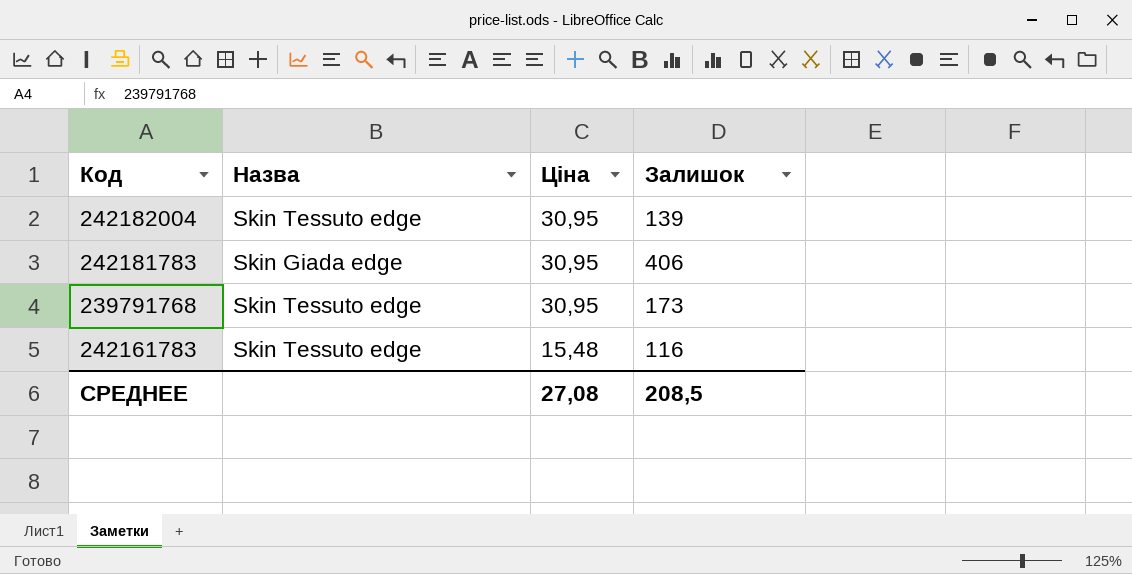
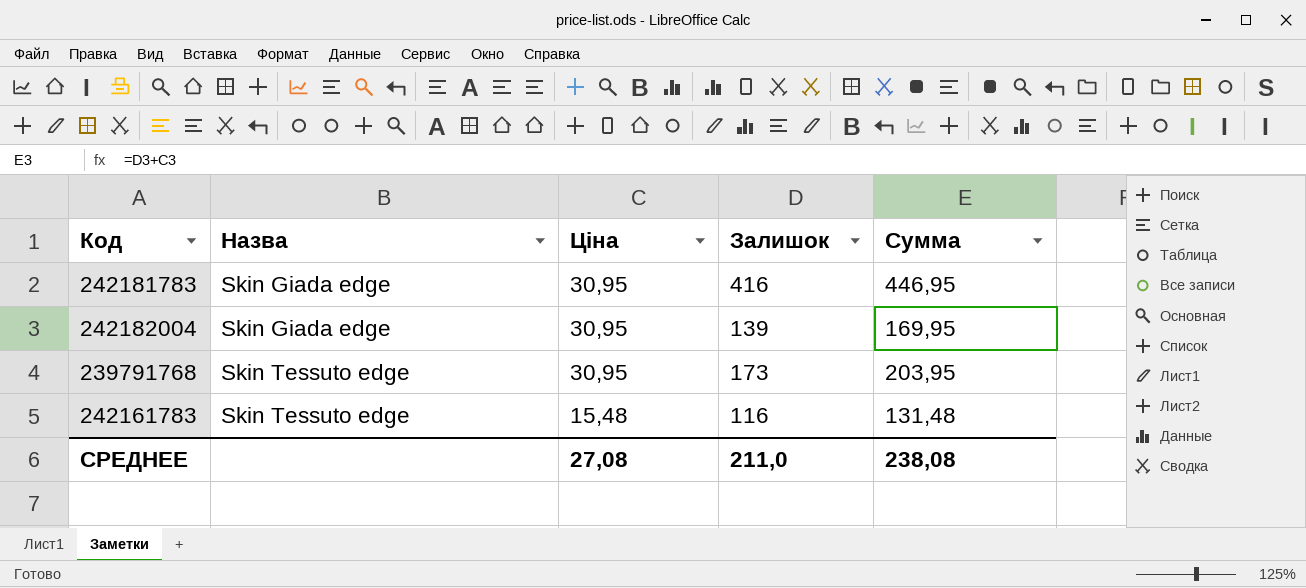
row order: Ціна descending -> Назва ascending
column Сумма | formula: none -> [Ціна] + [Залишок]
242181783 | Залишок: 406 -> 416
242182004 | Назва: Skin Tessuto edge -> Skin Giada edge
СРЕДНЕЕ | Залишок: 208,5 -> 211,0

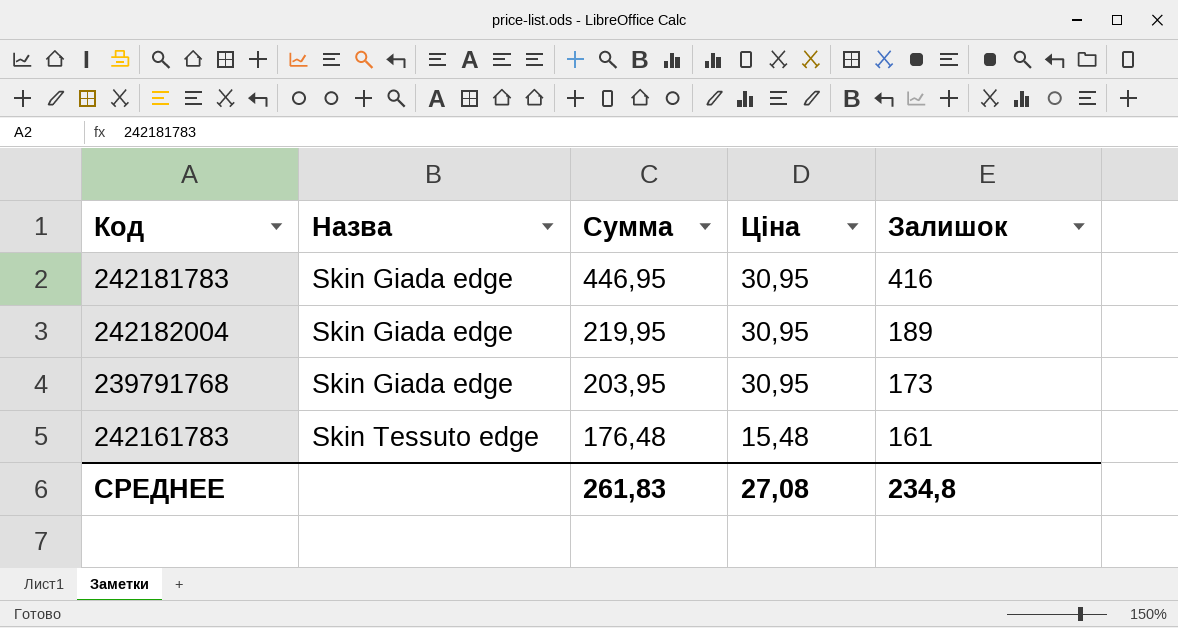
column Сумма | position: 5 -> 3
242182004 | Сумма: 169,95 -> 219,95
242182004 | Залишок: 139 -> 189
239791768 | Назва: Skin Tessuto edge -> Skin Giada edge
242161783 | Сумма: 131,48 -> 176,48
242161783 | Залишок: 116 -> 161
СРЕДНЕЕ | Сумма: 238,08 -> 261,83
СРЕДНЕЕ | Залишок: 211,0 -> 234,8

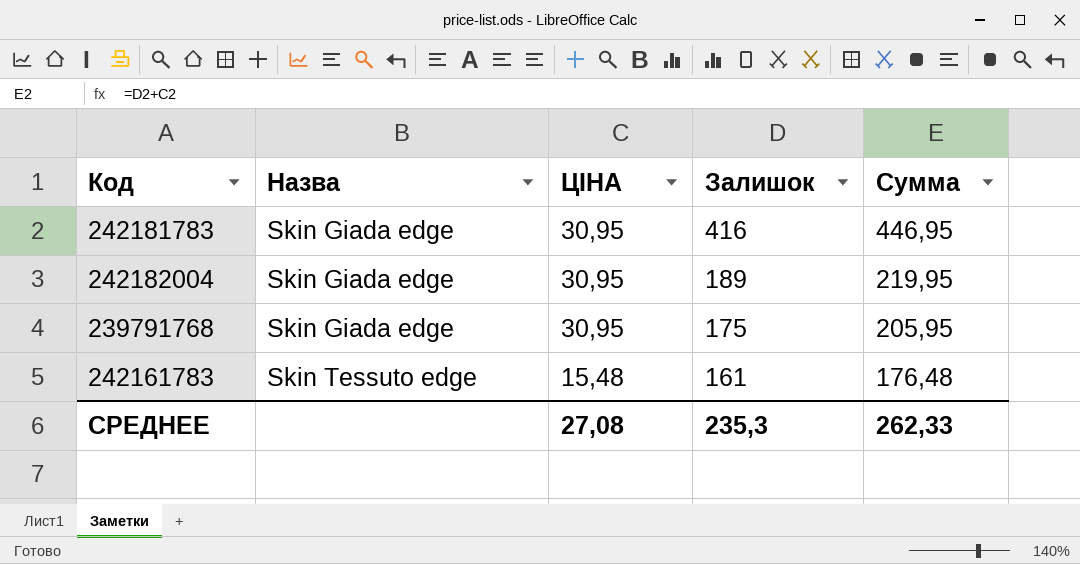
column name: Ціна -> ЦІНА
column Сумма | position: 3 -> 5
239791768 | Залишок: 173 -> 175
239791768 | Сумма: 203,95 -> 205,95
СРЕДНЕЕ | Залишок: 234,8 -> 235,3
СРЕДНЕЕ | Сумма: 261,83 -> 262,33

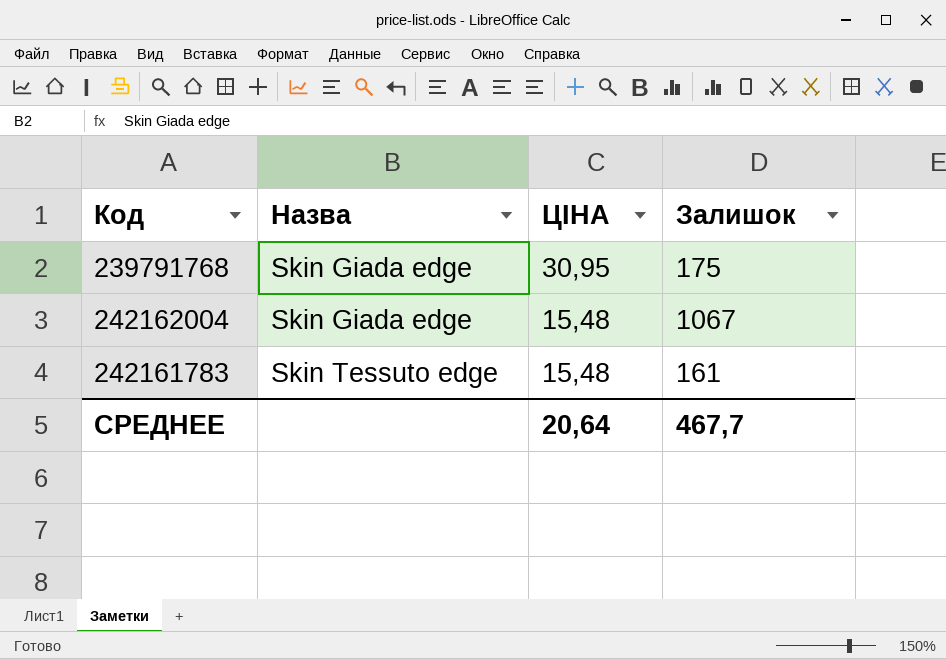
column Сумма | formula: [ЦІНА] + [Залишок] -> none
row 242181783: Skin Giada edge | 30,95 | 416 | 446,95 -> none
row 242182004: Skin Giada edge | 30,95 | 189 | 219,95 -> none
row 242162004: none -> Skin Giada edge | 15,48 | 1067
СРЕДНЕЕ | ЦІНА: 27,08 -> 20,64
СРЕДНЕЕ | Залишок: 235,3 -> 467,7

